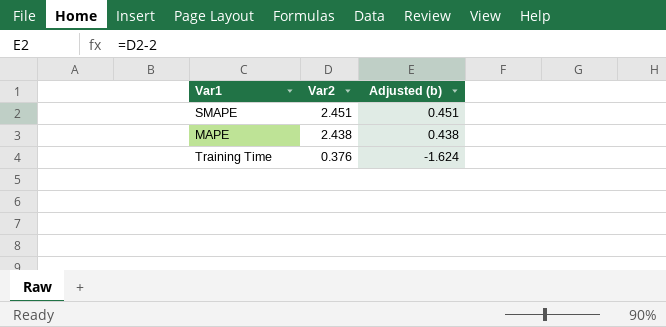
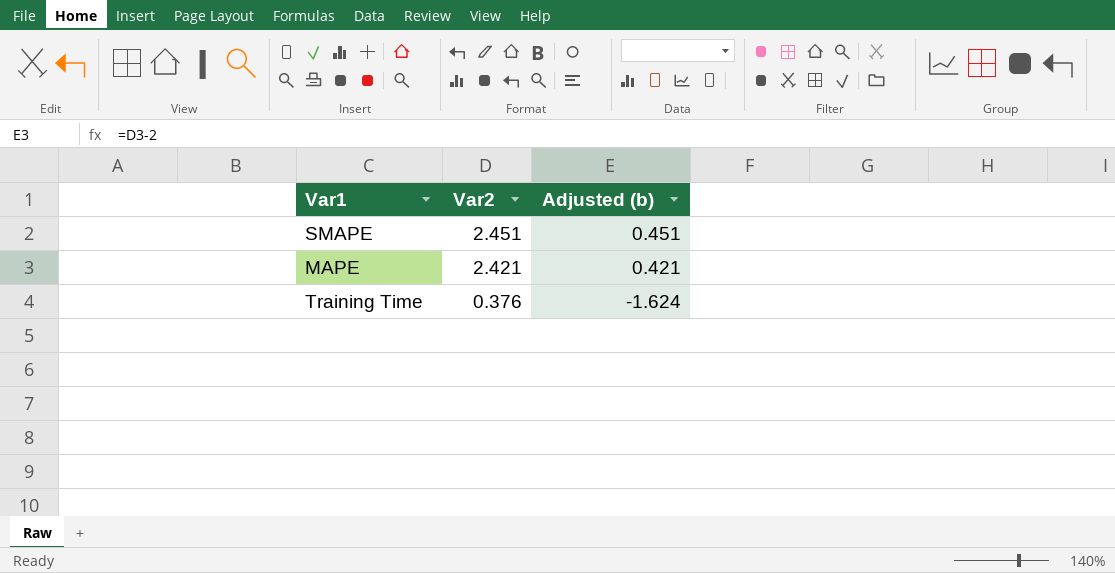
MAPE | Var2: 2.438 -> 2.421
MAPE | Adjusted (b): 0.438 -> 0.421

